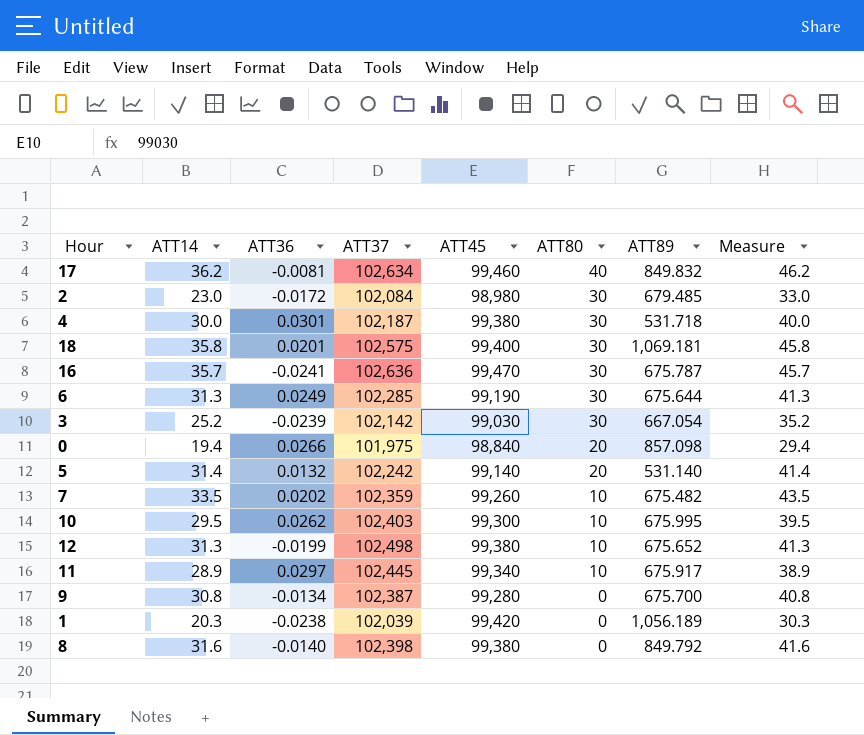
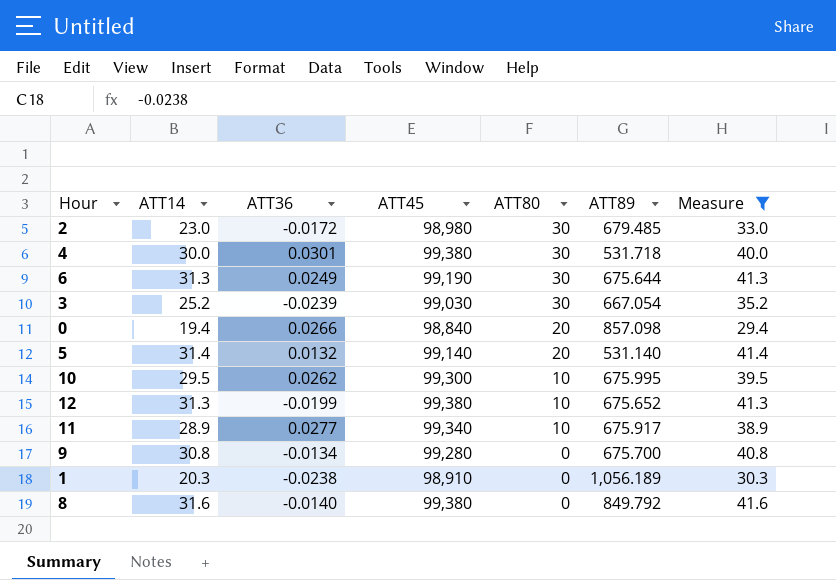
filter: none -> Measure <= 41.6
column ATT37 | position: 4 -> none
11 | ATT36: 0.0297 -> 0.0277
1 | ATT45: 99,420 -> 98,910

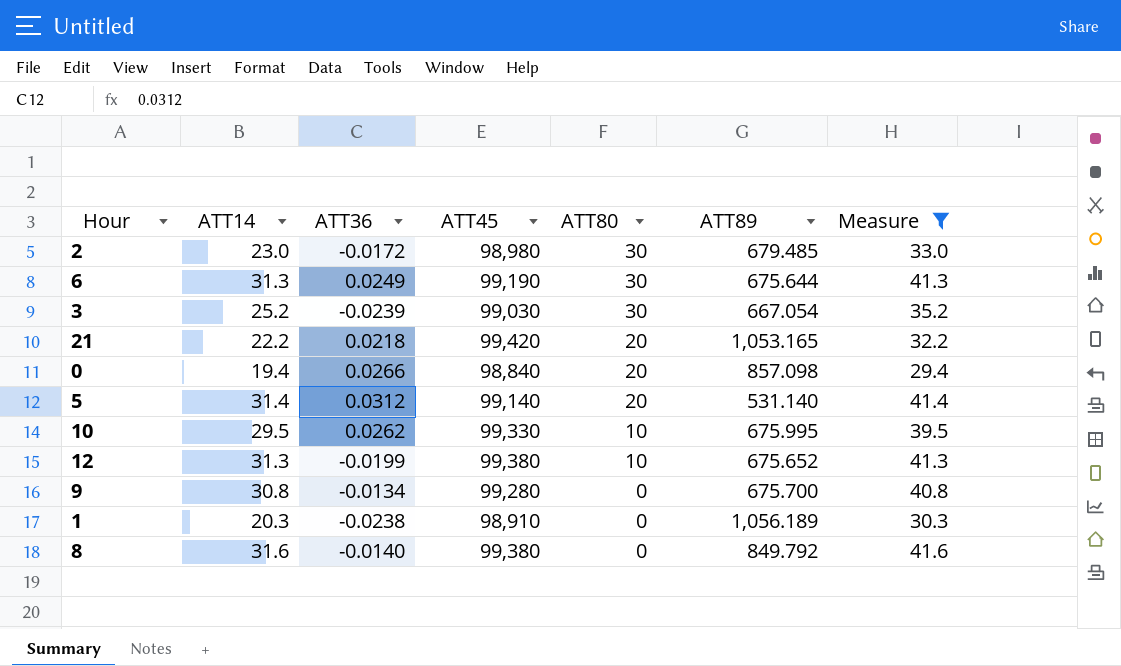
row 4: 30.0 | 0.0301 | 99,380 | 30 | 531.718 | 40.0 -> none
row 11: 28.9 | 0.0277 | 99,340 | 10 | 675.917 | 38.9 -> none
row 21: none -> 22.2 | 0.0218 | 99,420 | 20 | 1,053.165 | 32.2
5 | ATT36: 0.0132 -> 0.0312
10 | ATT45: 99,300 -> 99,330

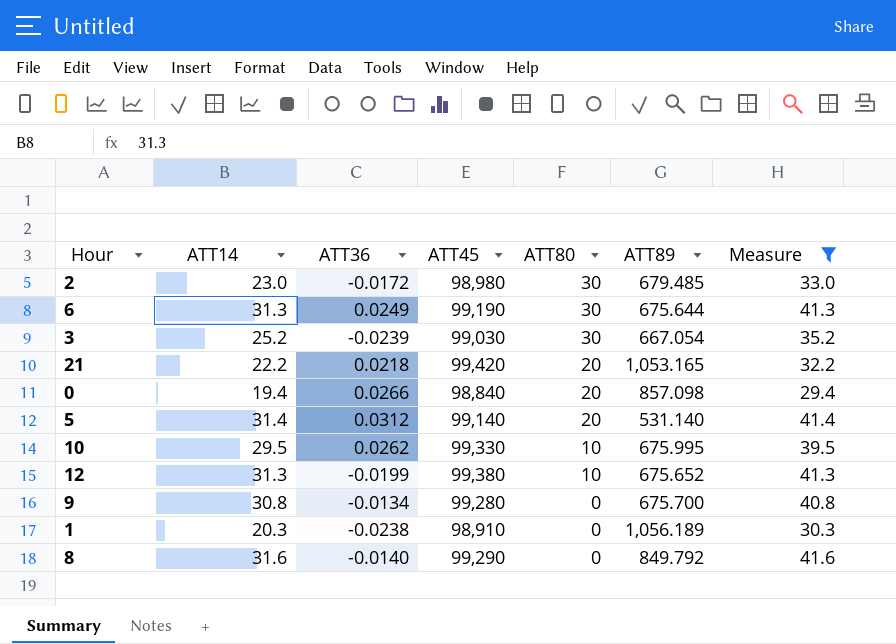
8 | ATT45: 99,380 -> 99,290

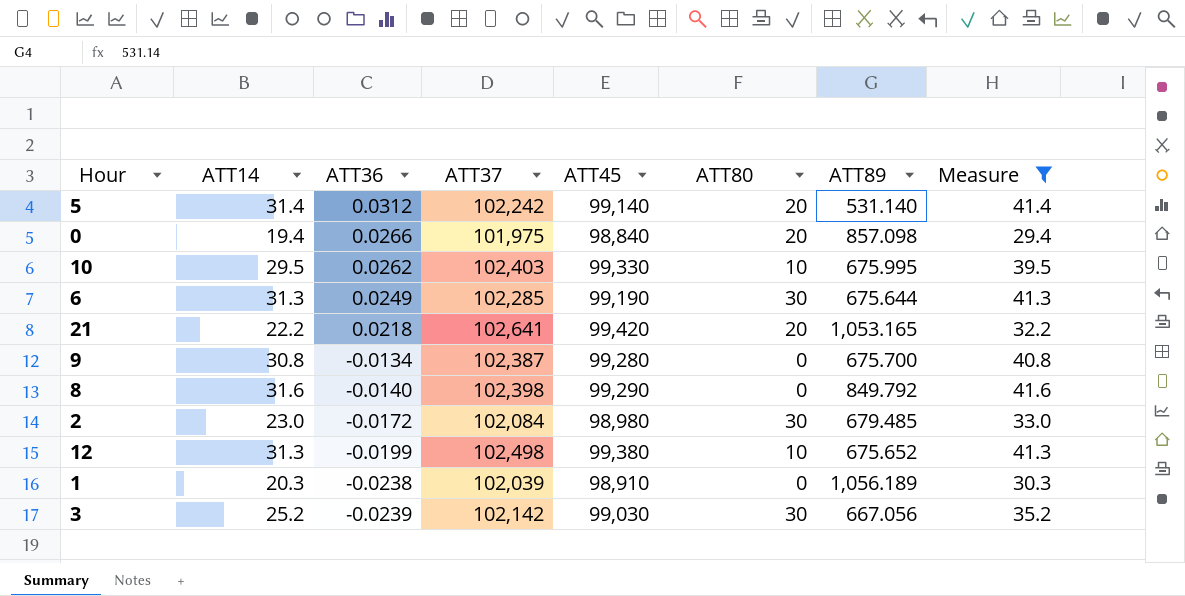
row order: ATT80 descending -> ATT36 descending
column ATT37 | position: none -> 4
3 | ATT89: 667.054 -> 667.056

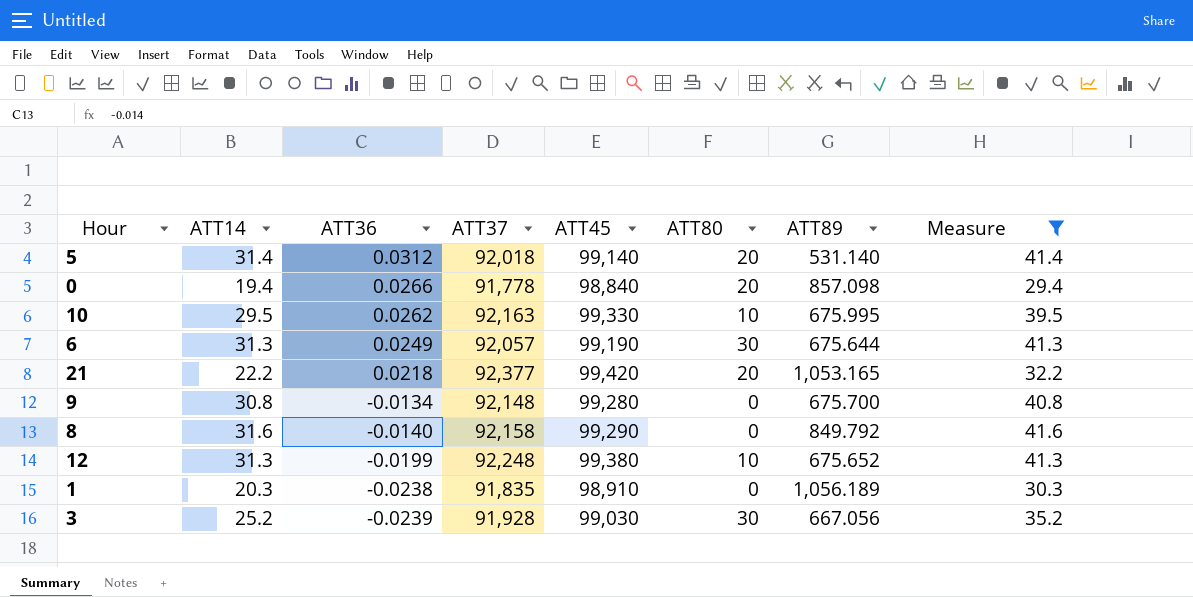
row 2: 23.0 | -0.0172 | 102,084 | 98,980 | 30 | 679.485 | 33.0 -> none
5 | ATT37: 102,242 -> 92,018
0 | ATT37: 101,975 -> 91,778
10 | ATT37: 102,403 -> 92,163
6 | ATT37: 102,285 -> 92,057
21 | ATT37: 102,641 -> 92,377
9 | ATT37: 102,387 -> 92,148
8 | ATT37: 102,398 -> 92,158
12 | ATT37: 102,498 -> 92,248
1 | ATT37: 102,039 -> 91,835
3 | ATT37: 102,142 -> 91,928

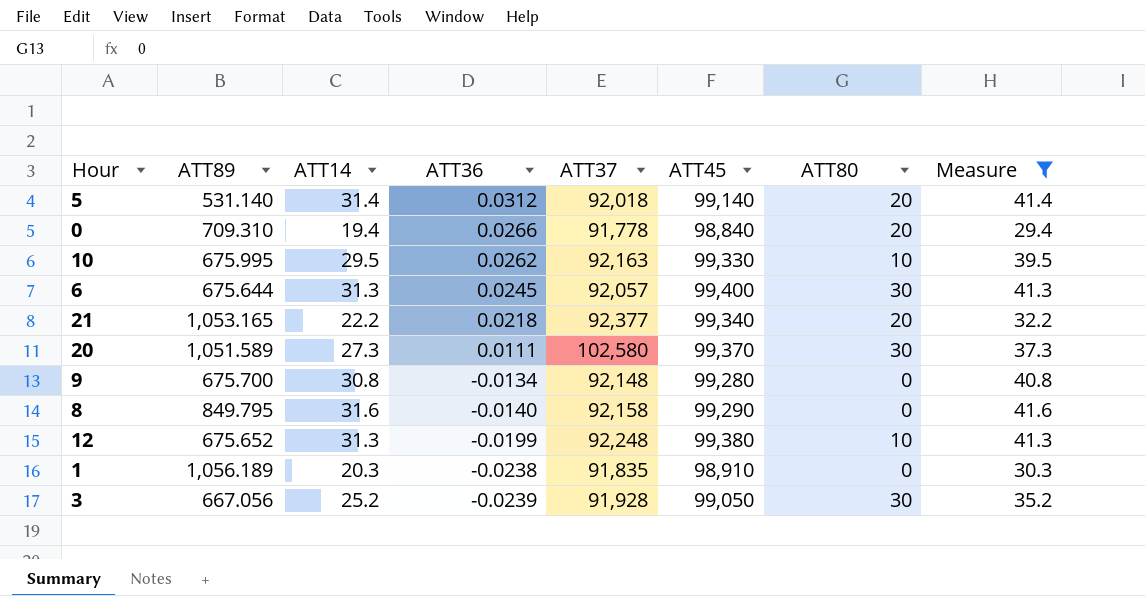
column ATT89 | position: 7 -> 2
0 | ATT89: 857.098 -> 709.310
6 | ATT36: 0.0249 -> 0.0245
6 | ATT45: 99,190 -> 99,400
21 | ATT45: 99,420 -> 99,340
row 20: none -> 1,051.589 | 27.3 | 0.0111 | 102,580 | 99,370 | 30 | 37.3
8 | ATT89: 849.792 -> 849.795
3 | ATT45: 99,030 -> 99,050

